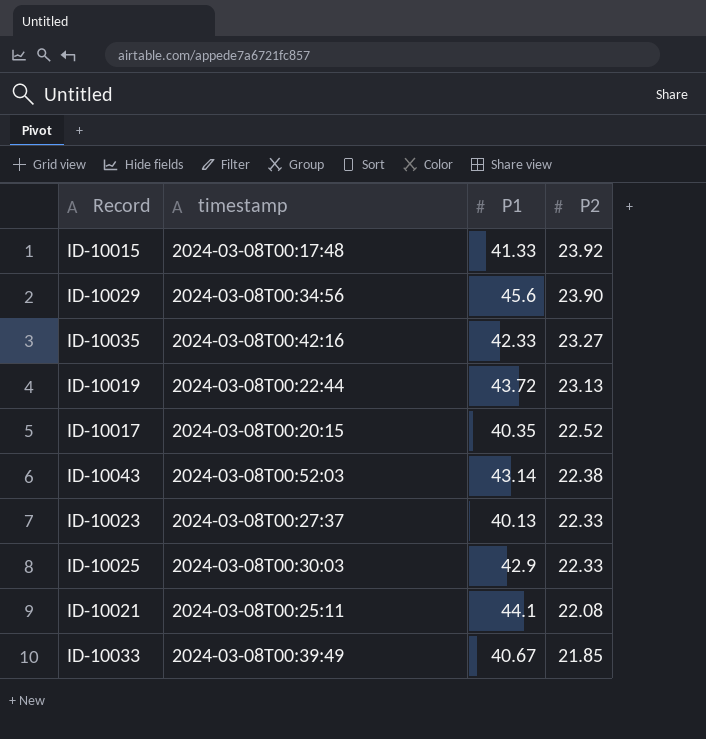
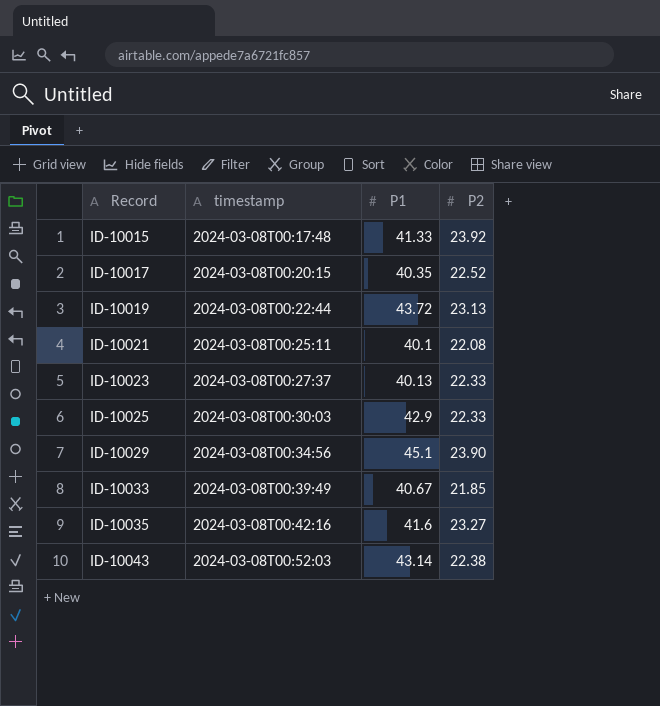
row order: P2 descending -> Record ascending
ID-10021 | P1: 44.1 -> 40.1
ID-10029 | P1: 45.6 -> 45.1
ID-10035 | P1: 42.33 -> 41.6

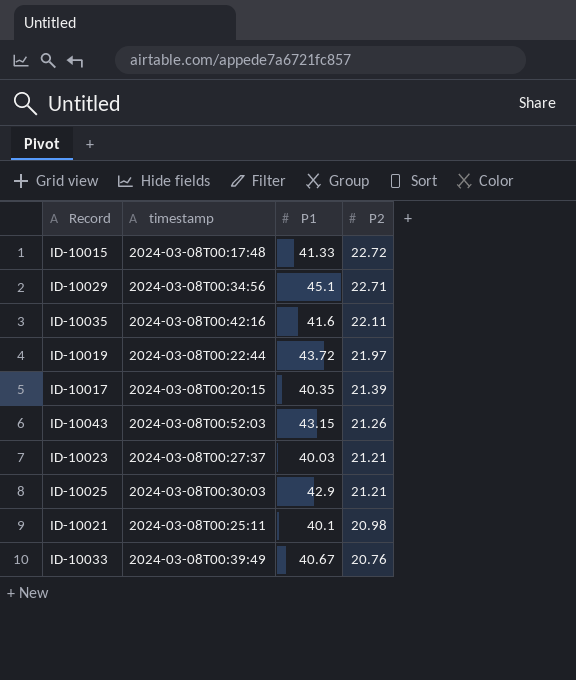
row order: Record ascending -> P2 descending
ID-10015 | P2: 23.92 -> 22.72
ID-10029 | P2: 23.90 -> 22.71
ID-10035 | P2: 23.27 -> 22.11
ID-10019 | P2: 23.13 -> 21.97
ID-10017 | P2: 22.52 -> 21.39
ID-10043 | P1: 43.14 -> 43.15
ID-10043 | P2: 22.38 -> 21.26
ID-10023 | P1: 40.13 -> 40.03
ID-10023 | P2: 22.33 -> 21.21
ID-10025 | P2: 22.33 -> 21.21
ID-10021 | P2: 22.08 -> 20.98
ID-10033 | P2: 21.85 -> 20.76

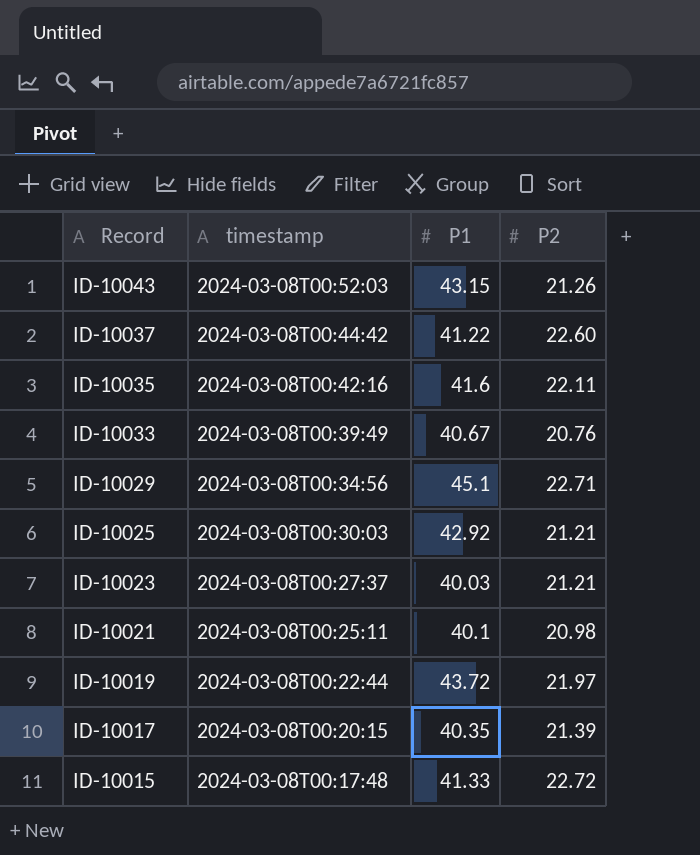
row order: P2 descending -> Record descending
row ID-10037: none -> 2024-03-08T00:44:42 | 41.22 | 22.60
ID-10025 | P1: 42.9 -> 42.92

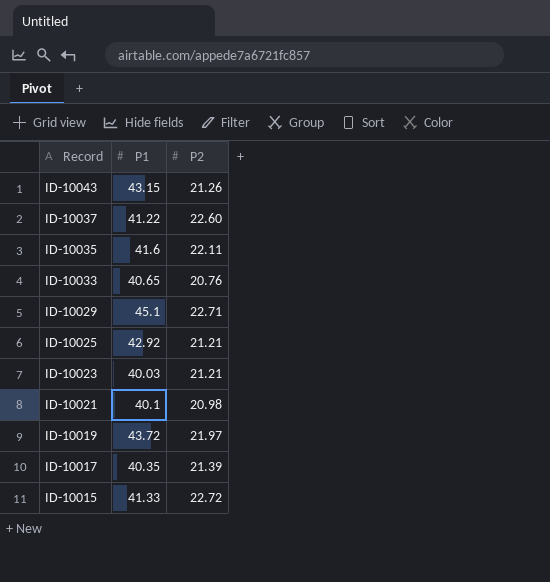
column timestamp | position: 2 -> none
ID-10033 | P1: 40.67 -> 40.65

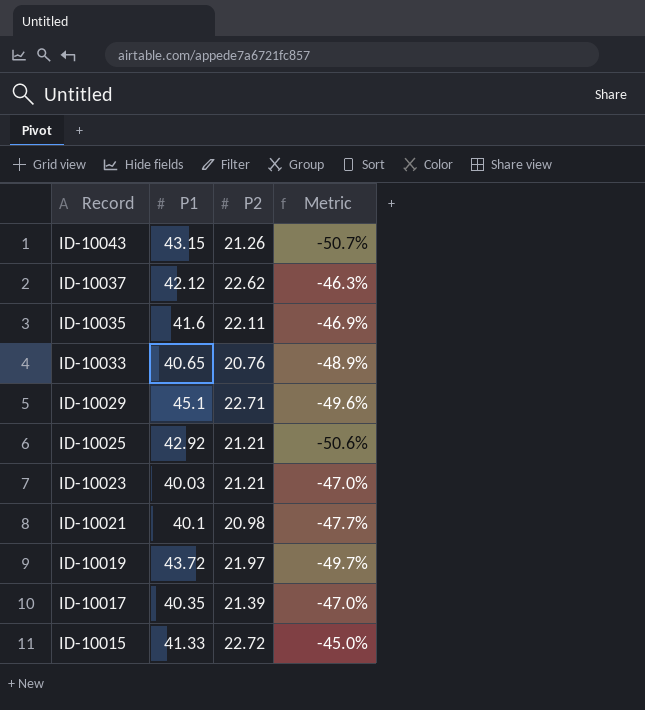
column Metric | formula: none -> ([P2] - [P1]) / [P1]
ID-10037 | P1: 41.22 -> 42.12
ID-10037 | P2: 22.60 -> 22.62

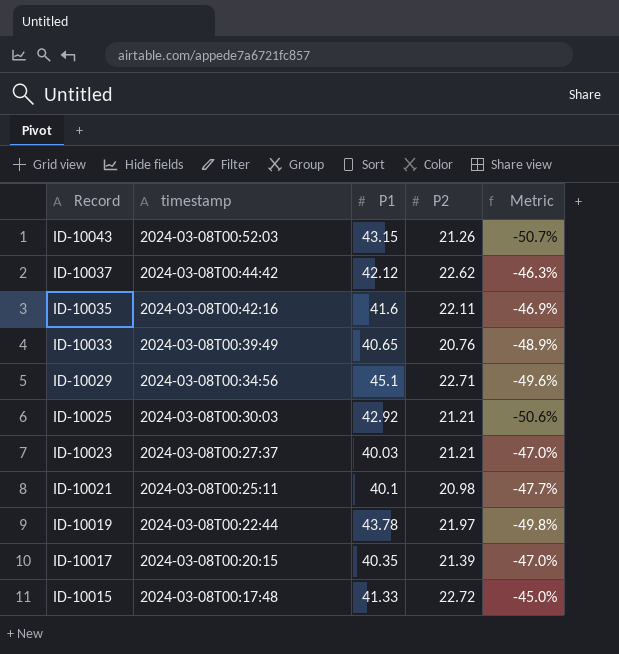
column timestamp | position: none -> 2
ID-10019 | P1: 43.72 -> 43.78
ID-10019 | Metric: -49.7% -> -49.8%

